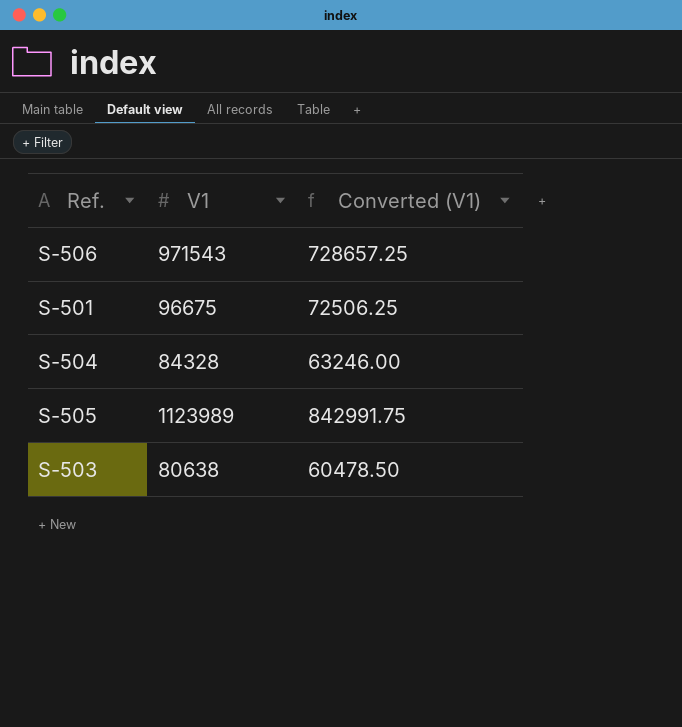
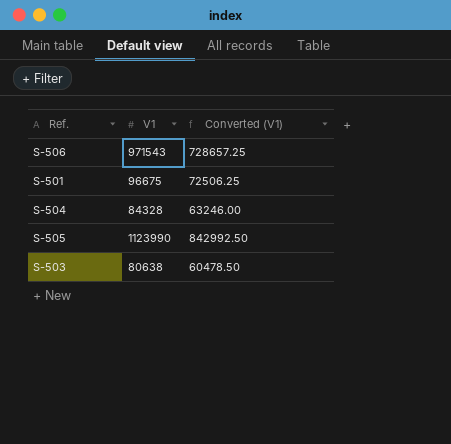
S-505 | V1: 1123989 -> 1123990
S-505 | Converted (V1): 842991.75 -> 842992.50

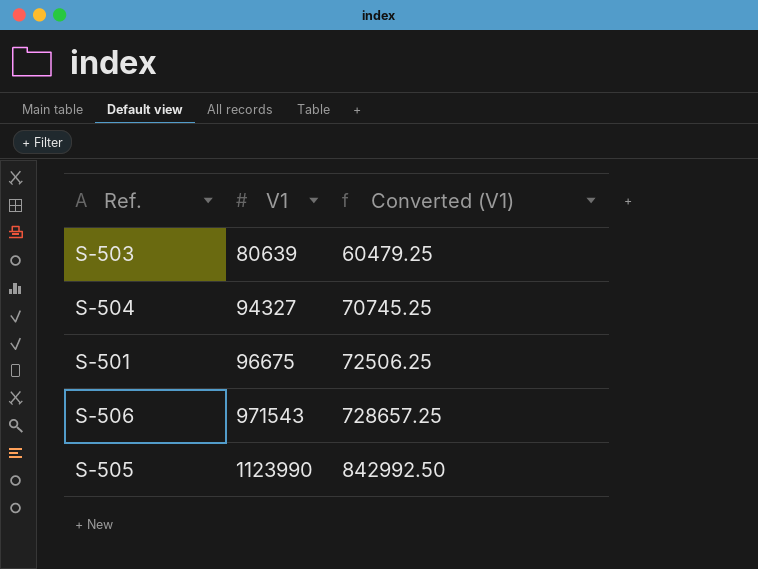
row order: none -> V1 ascending
S-503 | V1: 80638 -> 80639
S-503 | Converted (V1): 60478.50 -> 60479.25
S-504 | V1: 84328 -> 94327
S-504 | Converted (V1): 63246.00 -> 70745.25

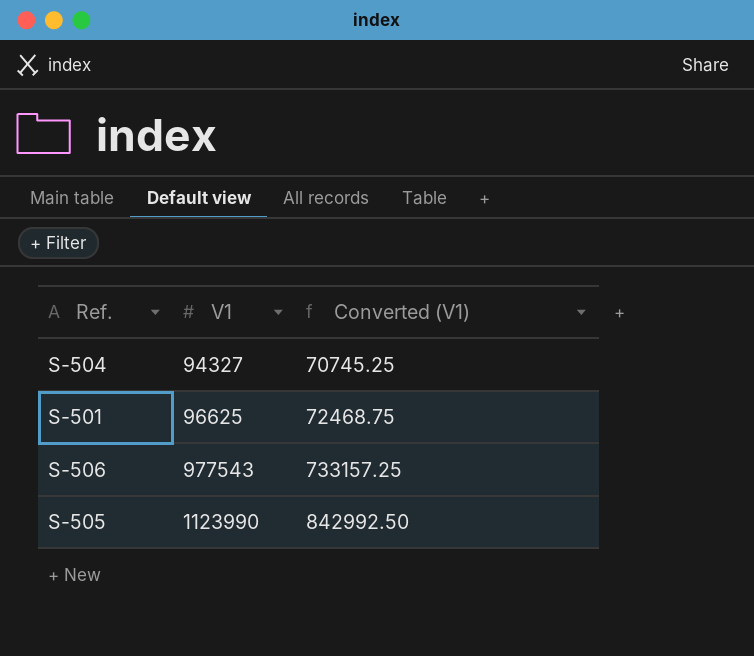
row S-503: 80639 | 60479.25 -> none
S-501 | V1: 96675 -> 96625
S-501 | Converted (V1): 72506.25 -> 72468.75
S-506 | V1: 971543 -> 977543
S-506 | Converted (V1): 728657.25 -> 733157.25

